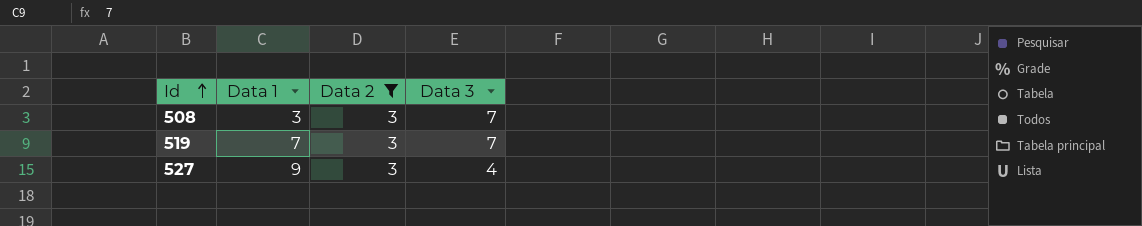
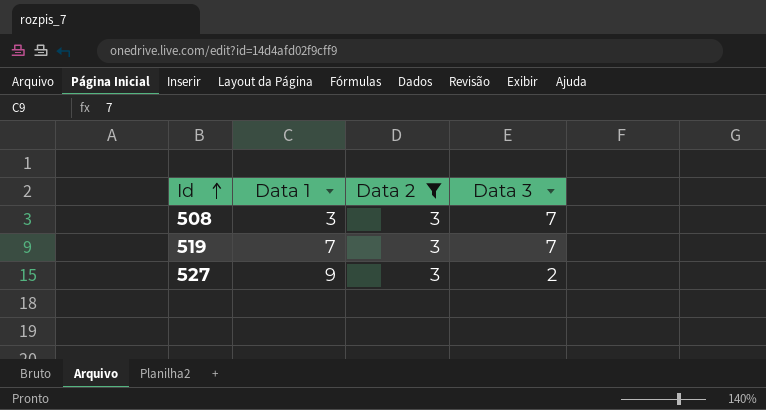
527 | Data 3: 4 -> 2

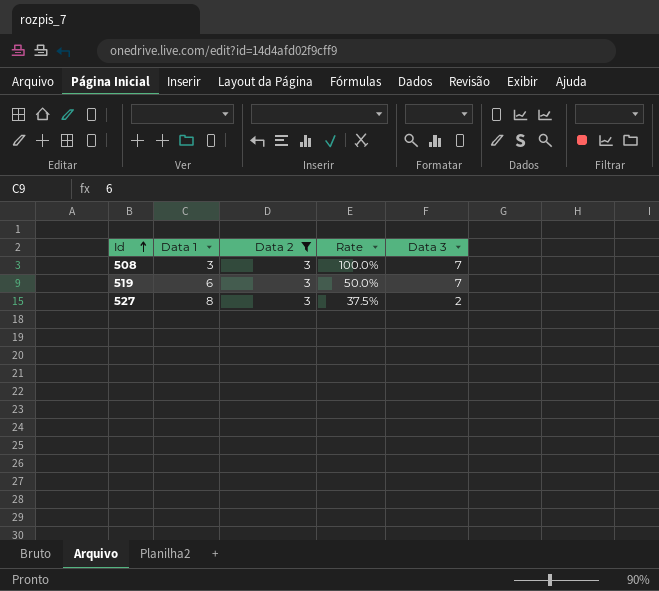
column Rate | formula: none -> [Data 2] / [Data 1]
519 | Data 1: 7 -> 6
527 | Data 1: 9 -> 8

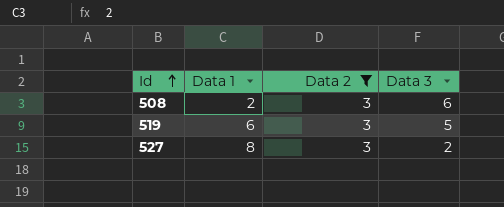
column Rate | formula: [Data 2] / [Data 1] -> none
508 | Data 1: 3 -> 2
508 | Data 3: 7 -> 6
519 | Data 3: 7 -> 5

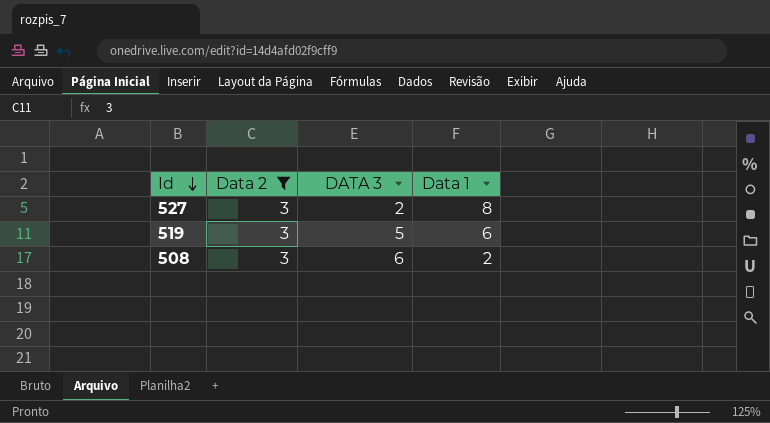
row order: Id ascending -> Id descending
column name: Data 3 -> DATA 3
column Data 1 | position: 2 -> 4

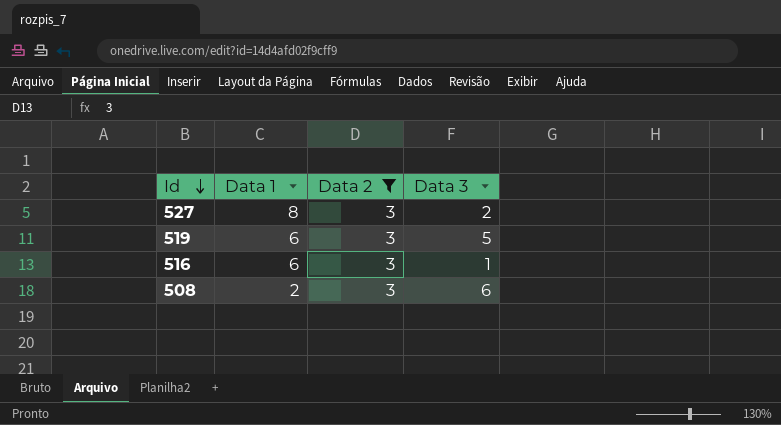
column Data 1 | position: 4 -> 2
column name: DATA 3 -> Data 3
row 516: none -> 6 | 3 | 1

